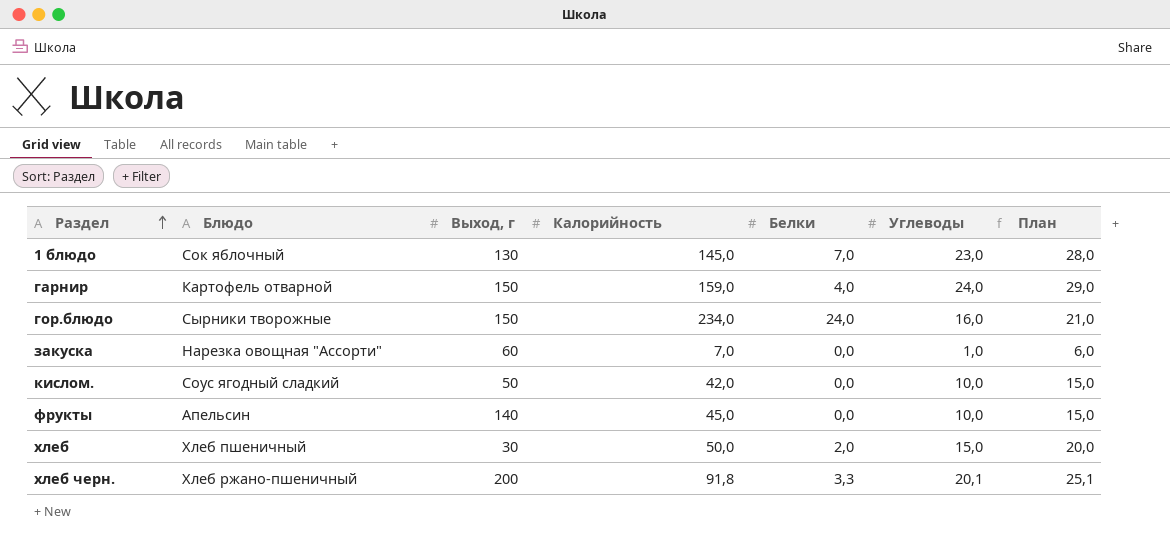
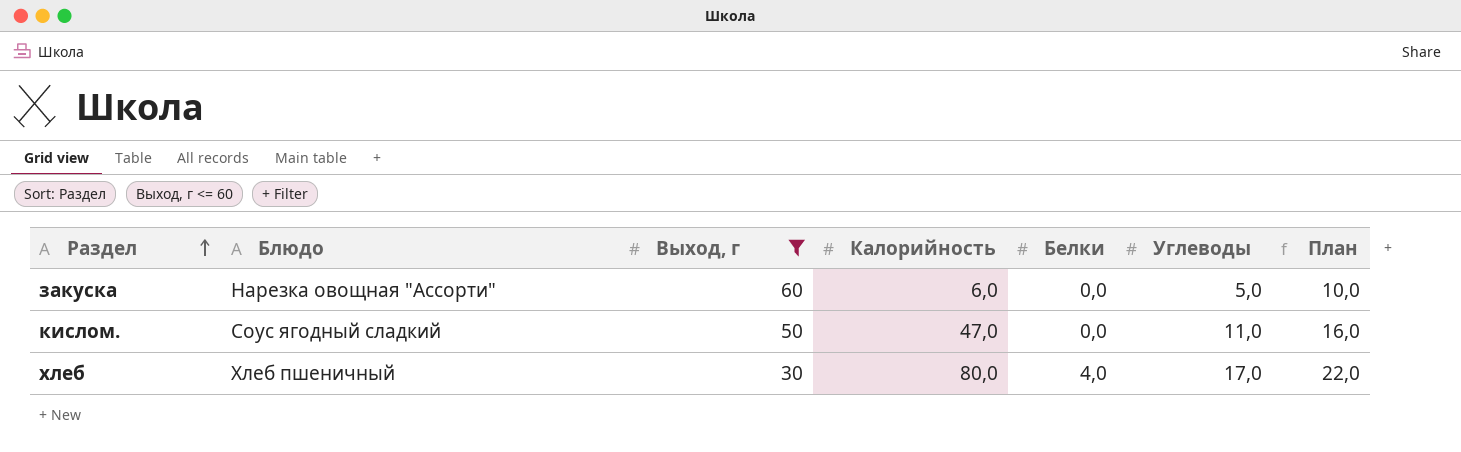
filter: none -> Выход, г <= 60
закуска | Калорийность: 7,0 -> 6,0
закуска | Углеводы: 1,0 -> 5,0
закуска | План: 6,0 -> 10,0
кислом. | Калорийность: 42,0 -> 47,0
кислом. | Углеводы: 10,0 -> 11,0
кислом. | План: 15,0 -> 16,0
хлеб | Калорийность: 50,0 -> 80,0
хлеб | Белки: 2,0 -> 4,0
хлеб | Углеводы: 15,0 -> 17,0
хлеб | План: 20,0 -> 22,0

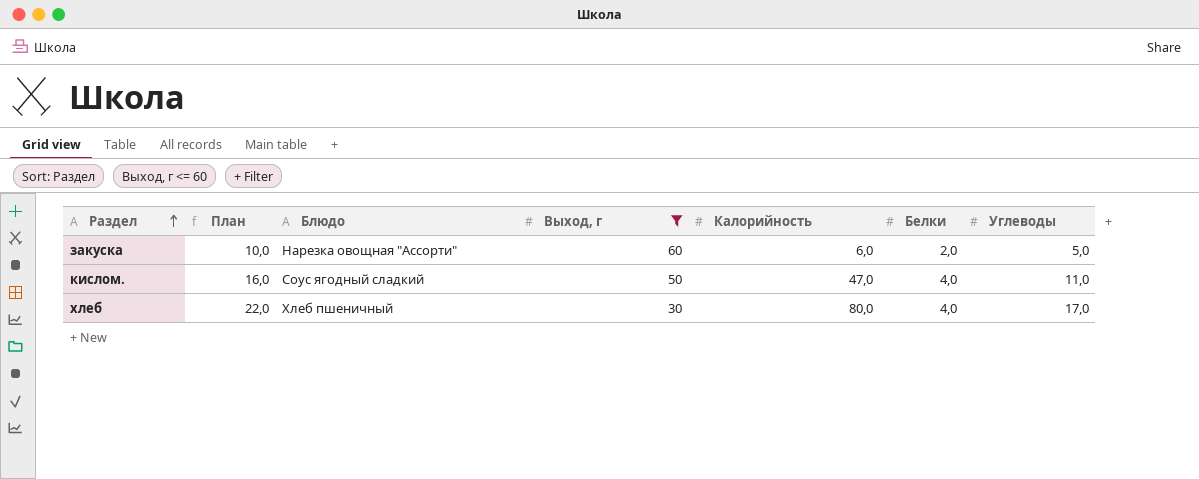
column План | position: 7 -> 2
закуска | Белки: 0,0 -> 2,0
кислом. | Белки: 0,0 -> 4,0

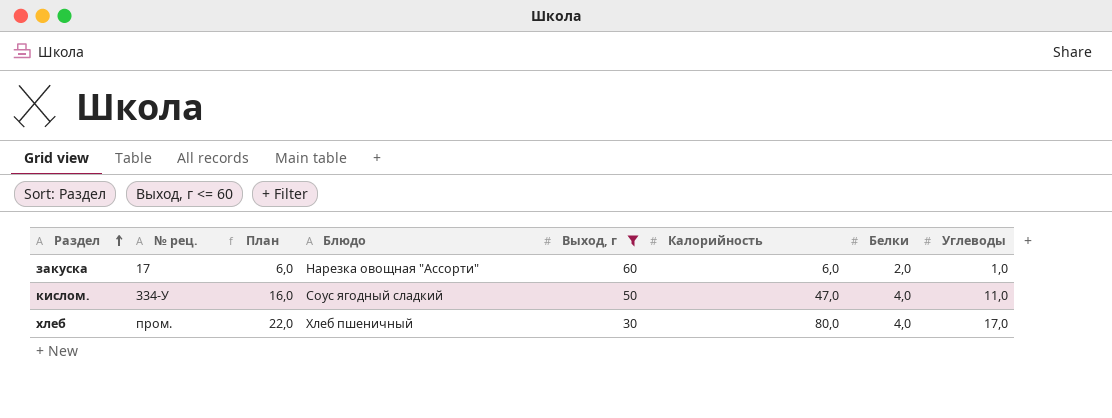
column № рец. | position: none -> 2
закуска | План: 10,0 -> 6,0
закуска | Углеводы: 5,0 -> 1,0

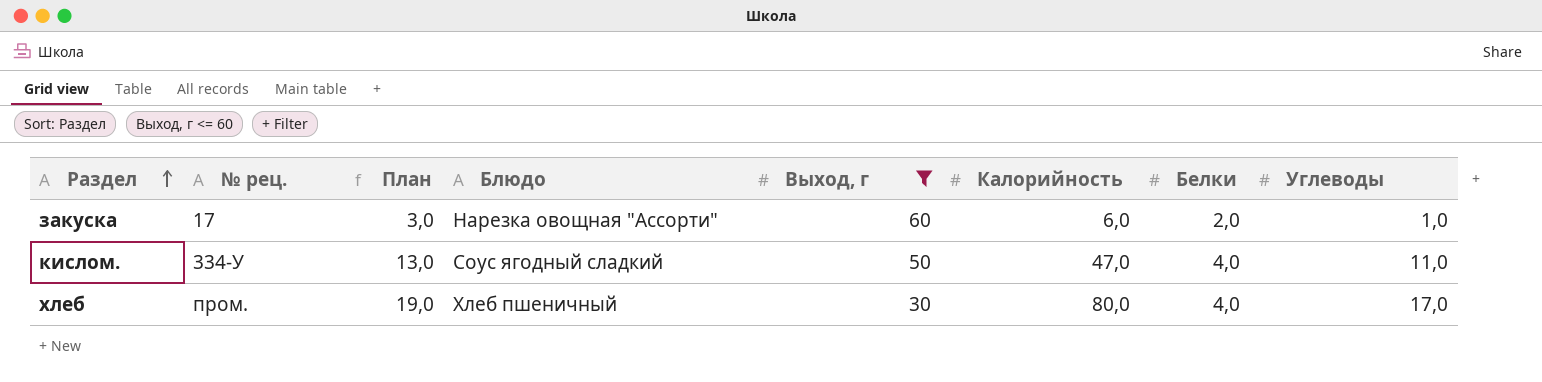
column План | formula: [Углеводы] + 5 -> [Углеводы] + 2

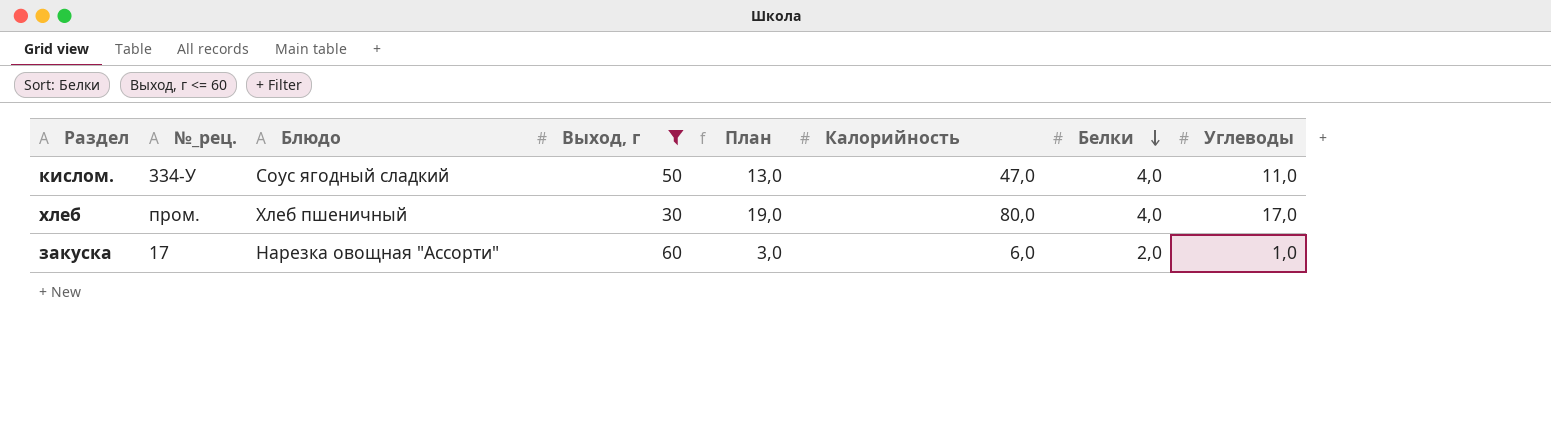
row order: Раздел ascending -> Белки descending
column name: № рец. -> №_рец.
column План | position: 3 -> 5

